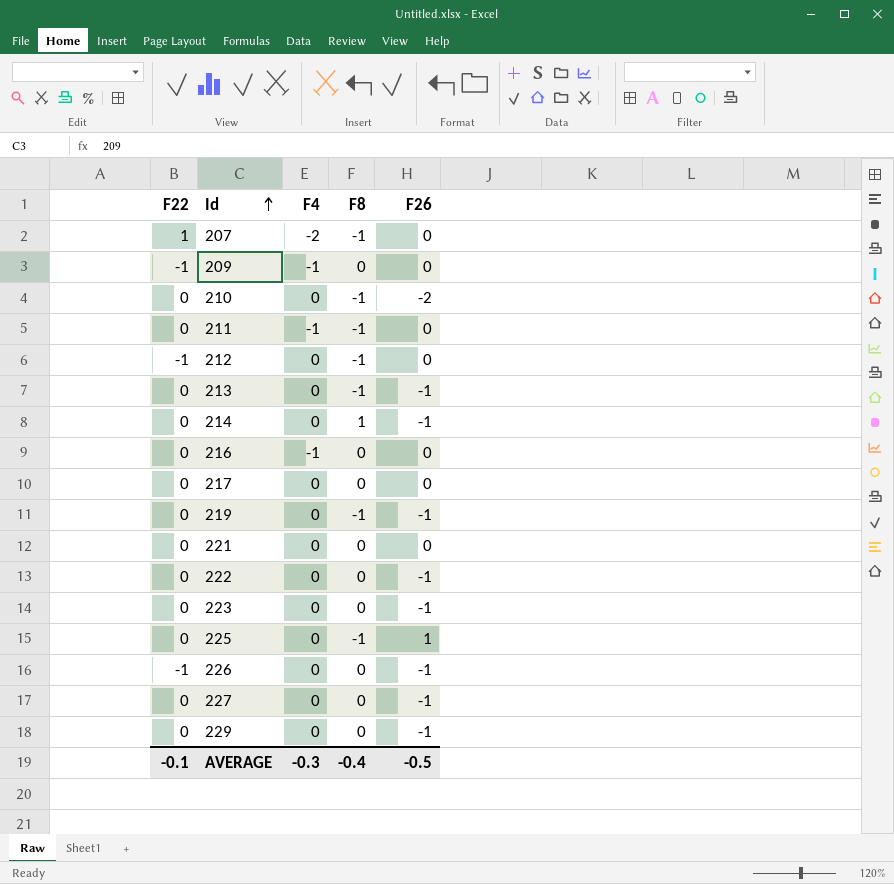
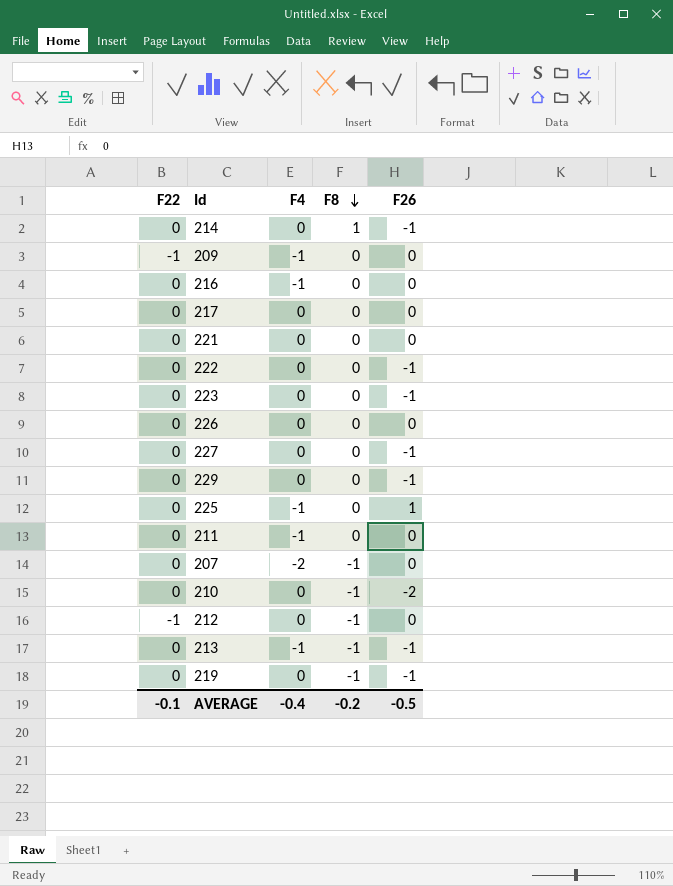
row order: Id ascending -> F8 descending
226 | F22: -1 -> 0
226 | F26: -1 -> 0
225 | F4: 0 -> -1
225 | F8: -1 -> 0
211 | F8: -1 -> 0
207 | F22: 1 -> 0
213 | F4: 0 -> -1
AVERAGE | F4: -0.3 -> -0.4
AVERAGE | F8: -0.4 -> -0.2

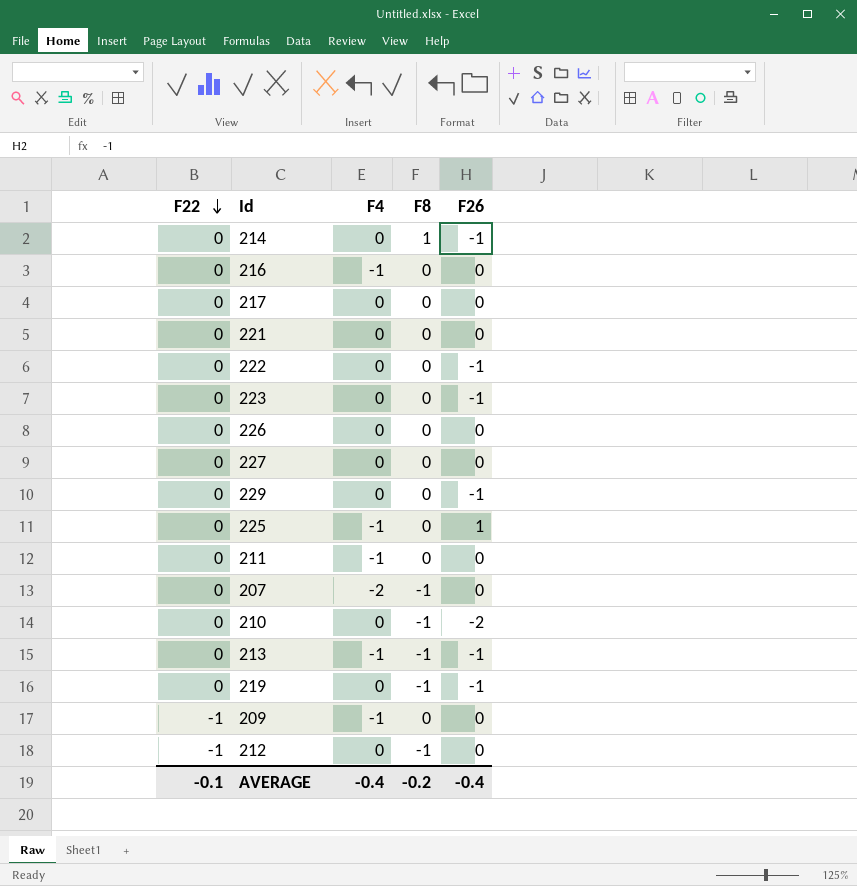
row order: F8 descending -> F22 descending
227 | F26: -1 -> 0
AVERAGE | F26: -0.5 -> -0.4

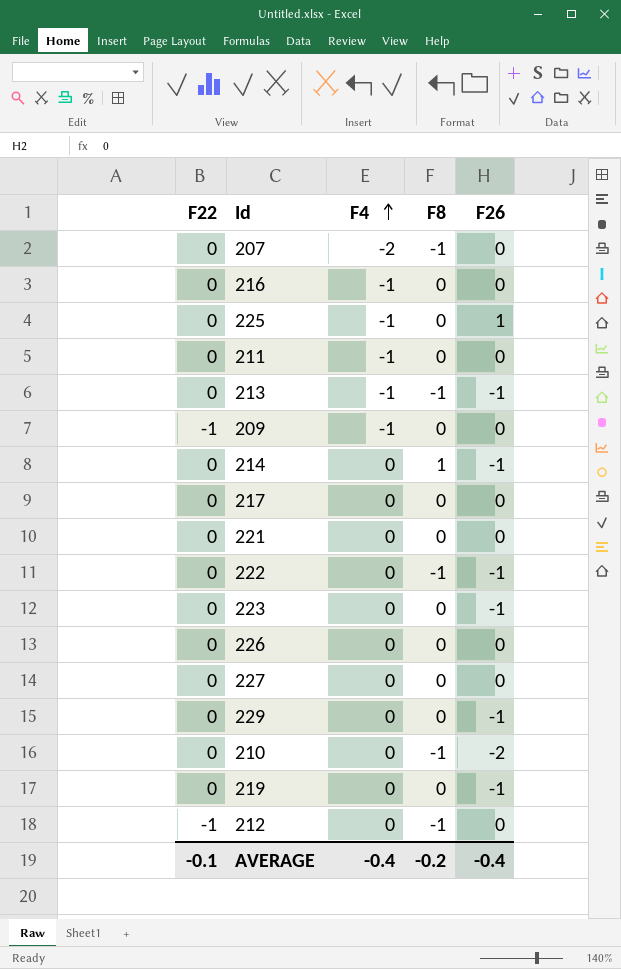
row order: F22 descending -> F4 ascending
222 | F8: 0 -> -1
219 | F8: -1 -> 0

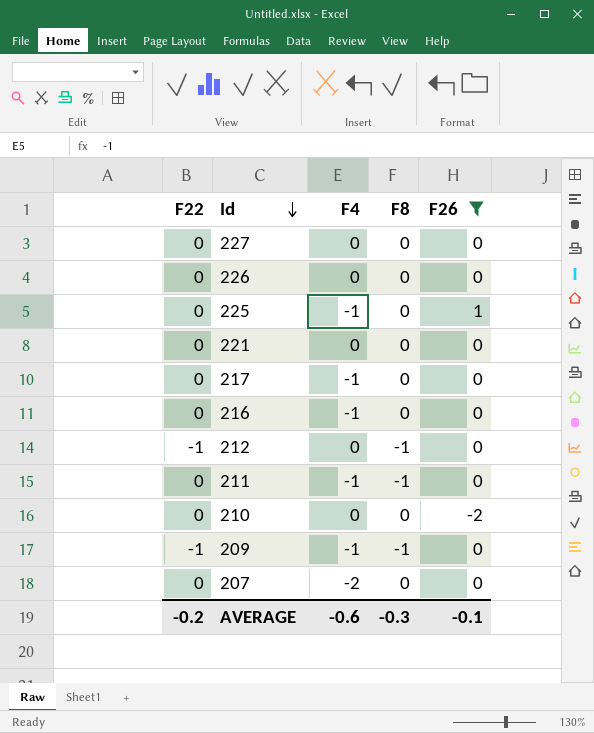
filter: none -> F26 != -1
row order: F4 ascending -> Id descending
217 | F4: 0 -> -1
211 | F8: 0 -> -1
210 | F8: -1 -> 0
209 | F8: 0 -> -1
207 | F8: -1 -> 0
AVERAGE | F22: -0.1 -> -0.2
AVERAGE | F4: -0.4 -> -0.6
AVERAGE | F8: -0.2 -> -0.3
AVERAGE | F26: -0.4 -> -0.1

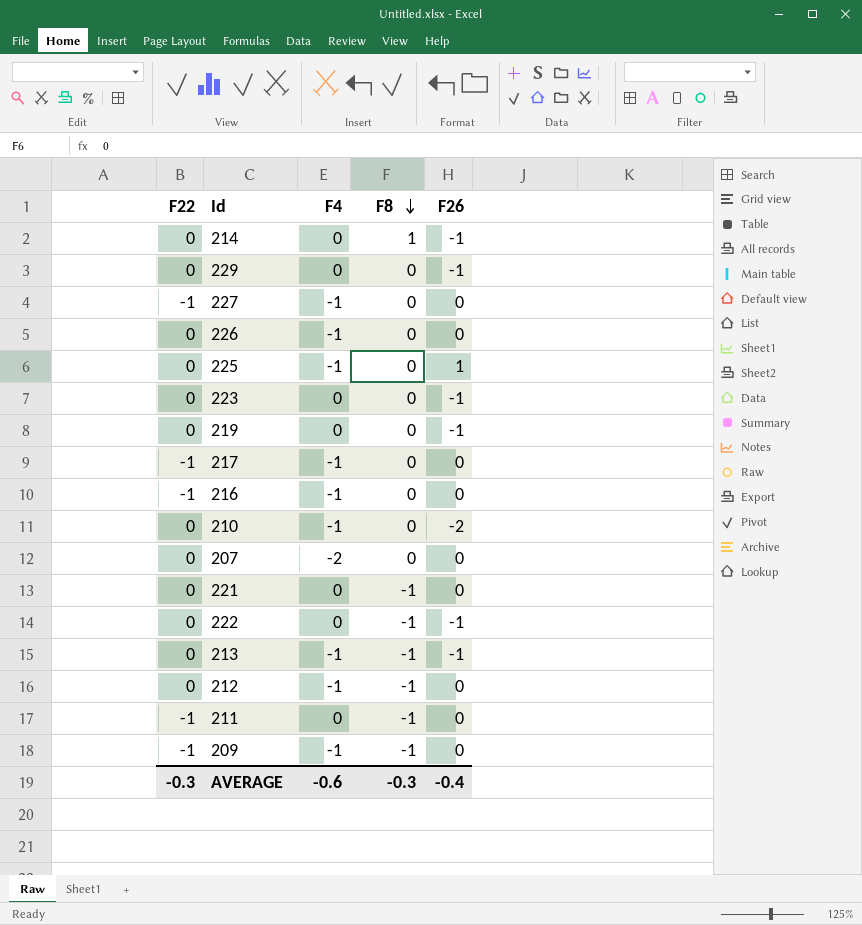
filter: F26 != -1 -> none
row order: Id descending -> F8 descending
227 | F22: 0 -> -1
227 | F4: 0 -> -1
226 | F4: 0 -> -1
217 | F22: 0 -> -1
216 | F22: 0 -> -1
210 | F4: 0 -> -1
221 | F8: 0 -> -1
212 | F22: -1 -> 0
212 | F4: 0 -> -1
211 | F22: 0 -> -1
211 | F4: -1 -> 0
AVERAGE | F22: -0.2 -> -0.3
AVERAGE | F26: -0.1 -> -0.4

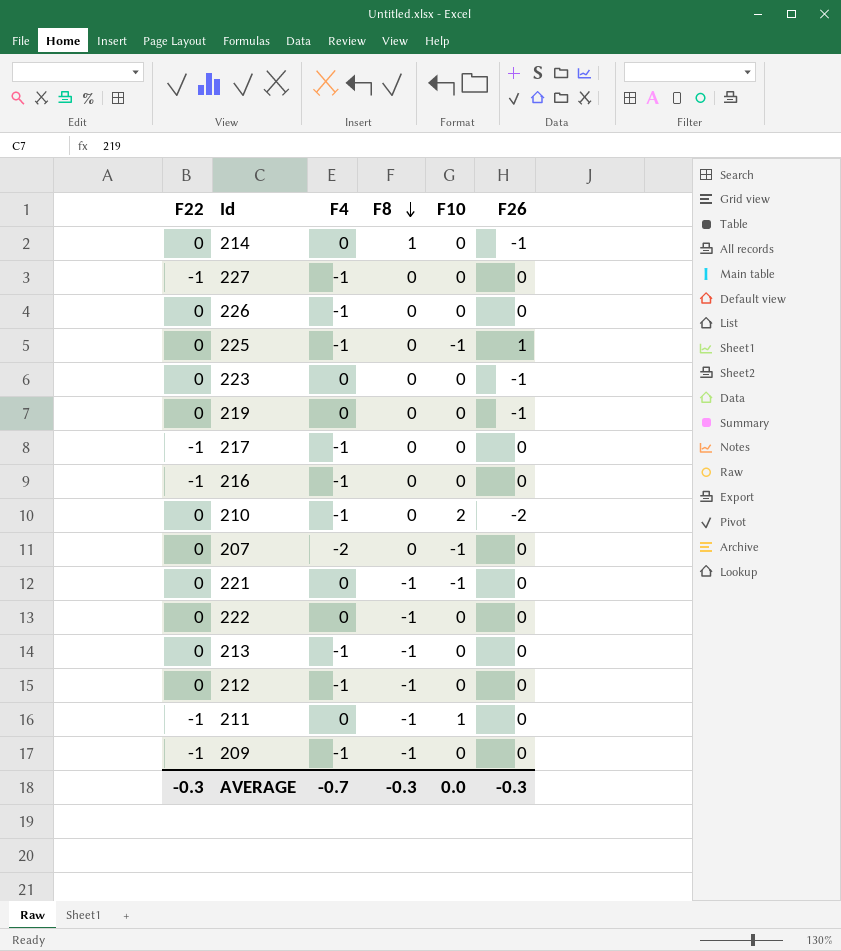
column F10 | position: none -> 5
row 229: 0 | 0 | 0 | -1 -> none
222 | F26: -1 -> 0
213 | F26: -1 -> 0
AVERAGE | F4: -0.6 -> -0.7
AVERAGE | F26: -0.4 -> -0.3

